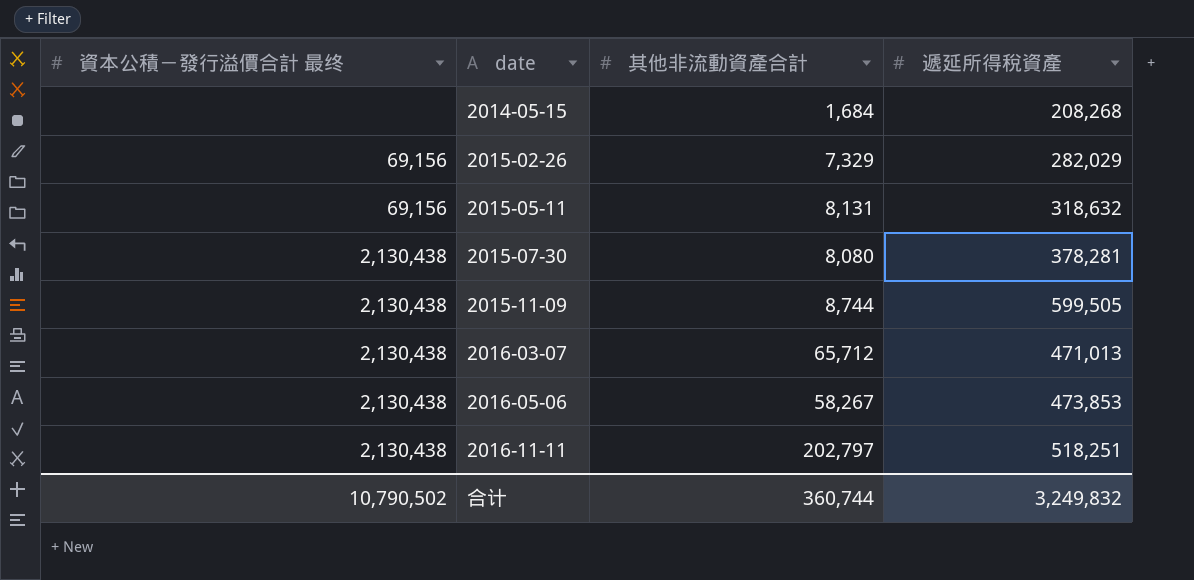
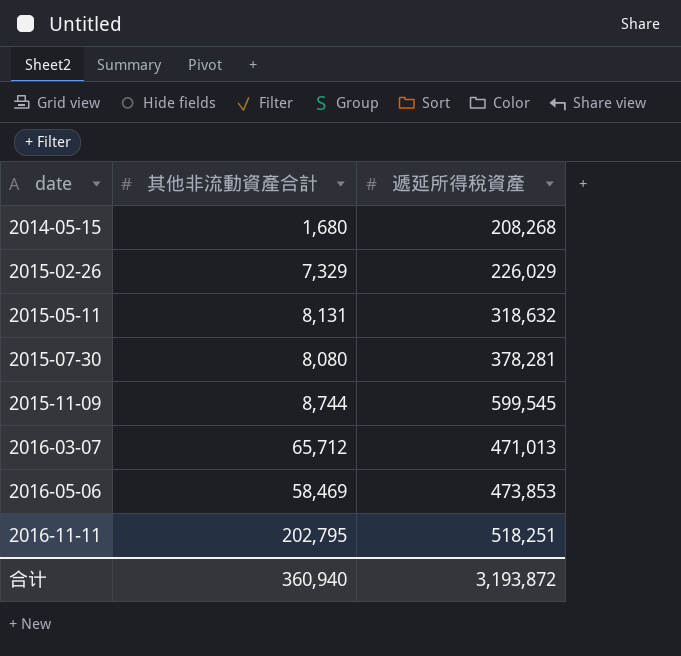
column 資本公積－發行溢價合計 最终 | position: 1 -> none
2014-05-15 | 其他非流動資產合計: 1,684 -> 1,680
2015-02-26 | 遞延所得稅資產: 282,029 -> 226,029
2015-11-09 | 遞延所得稅資產: 599,505 -> 599,545
2016-05-06 | 其他非流動資產合計: 58,267 -> 58,469
2016-11-11 | 其他非流動資產合計: 202,797 -> 202,795
合计 | 其他非流動資產合計: 360,744 -> 360,940
合计 | 遞延所得稅資產: 3,249,832 -> 3,193,872

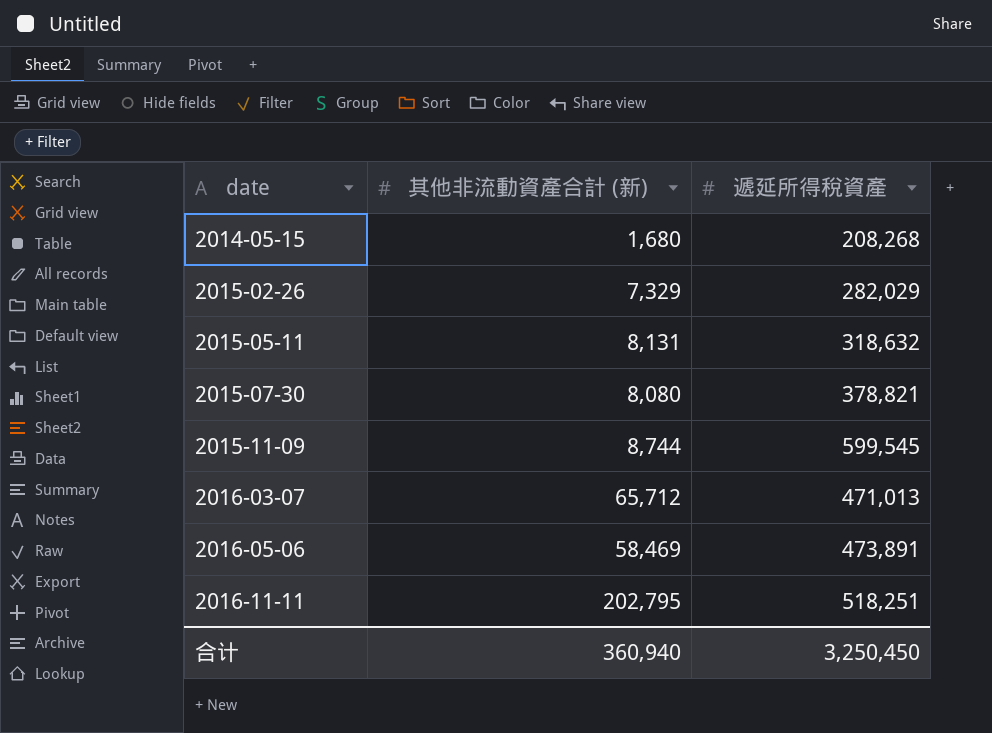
column name: 其他非流動資產合計 -> 其他非流動資產合計 (新)
2015-02-26 | 遞延所得稅資產: 226,029 -> 282,029
2015-07-30 | 遞延所得稅資產: 378,281 -> 378,821
2016-05-06 | 遞延所得稅資產: 473,853 -> 473,891
合计 | 遞延所得稅資產: 3,193,872 -> 3,250,450

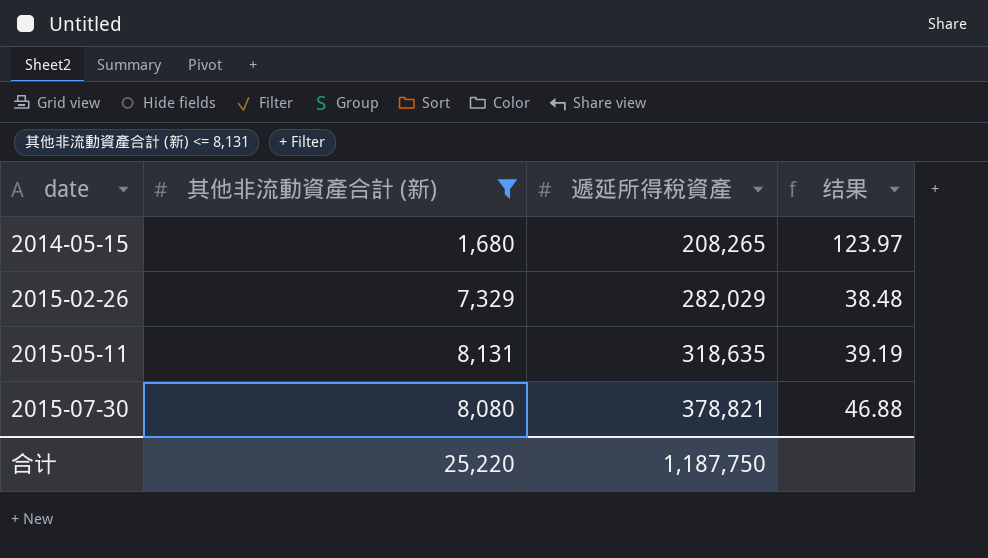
filter: none -> 其他非流動資產合計 (新) <= 8,131
column 结果 | formula: none -> [遞延所得稅資產] / [其他非流動資產合計 (新)]
2014-05-15 | 遞延所得稅資產: 208,268 -> 208,265
2015-05-11 | 遞延所得稅資產: 318,632 -> 318,635
合计 | 其他非流動資產合計 (新): 360,940 -> 25,220
合计 | 遞延所得稅資產: 3,250,450 -> 1,187,750

